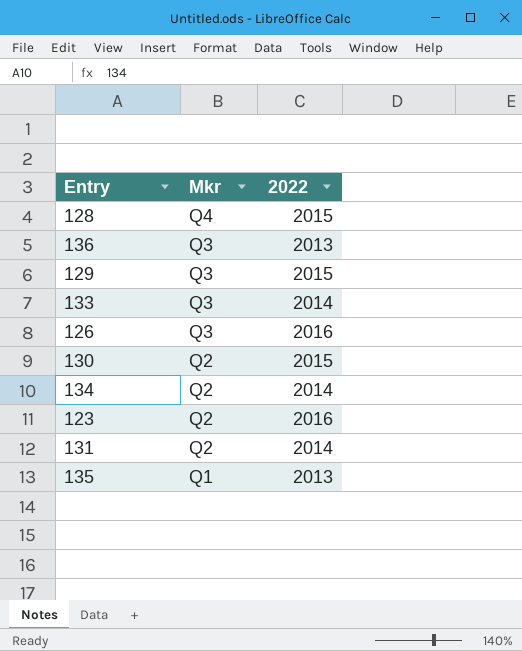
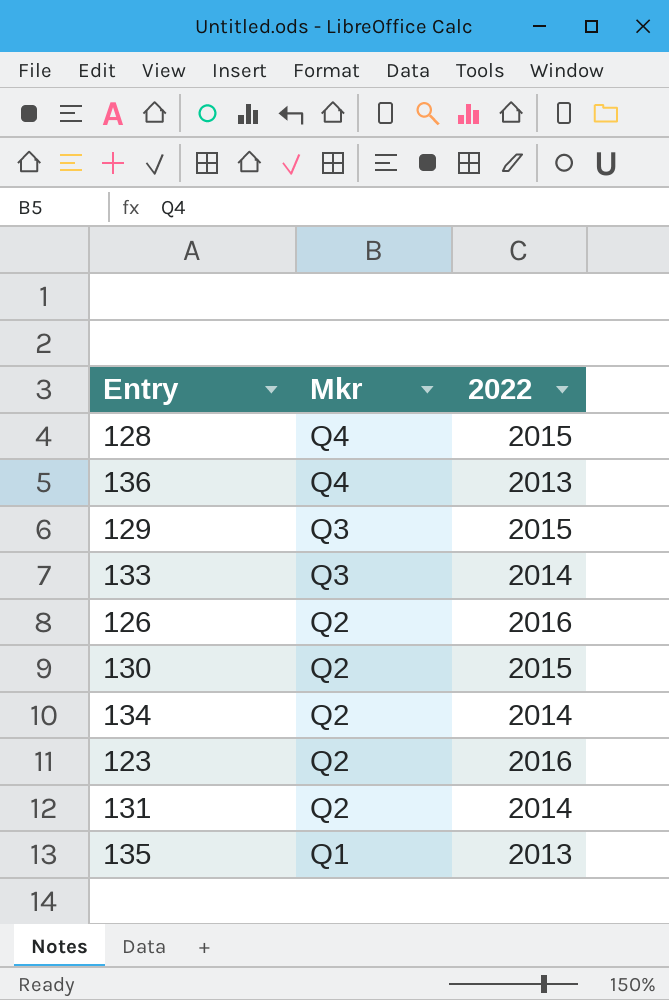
136 | Mkr: Q3 -> Q4
126 | Mkr: Q3 -> Q2

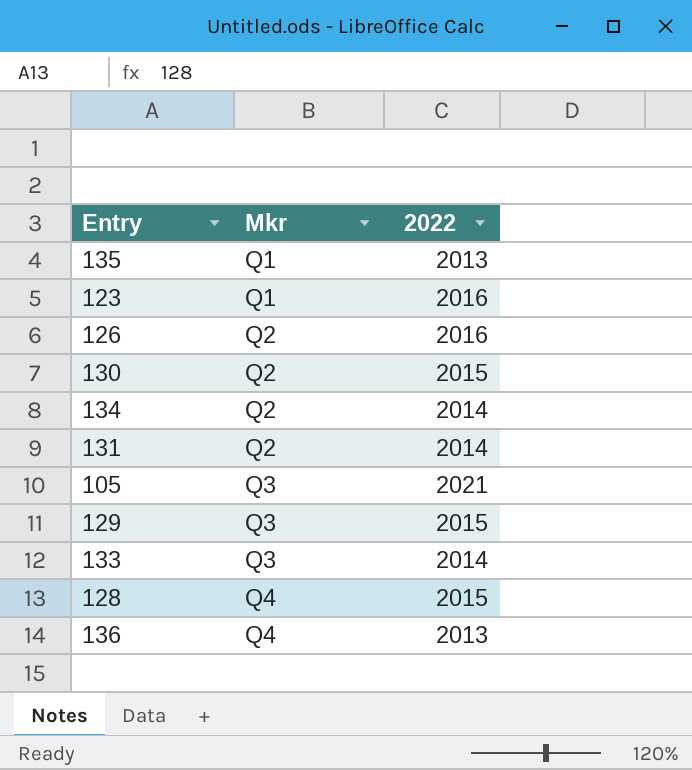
row order: Mkr descending -> Mkr ascending
123 | Mkr: Q2 -> Q1
row 105: none -> Q3 | 2021

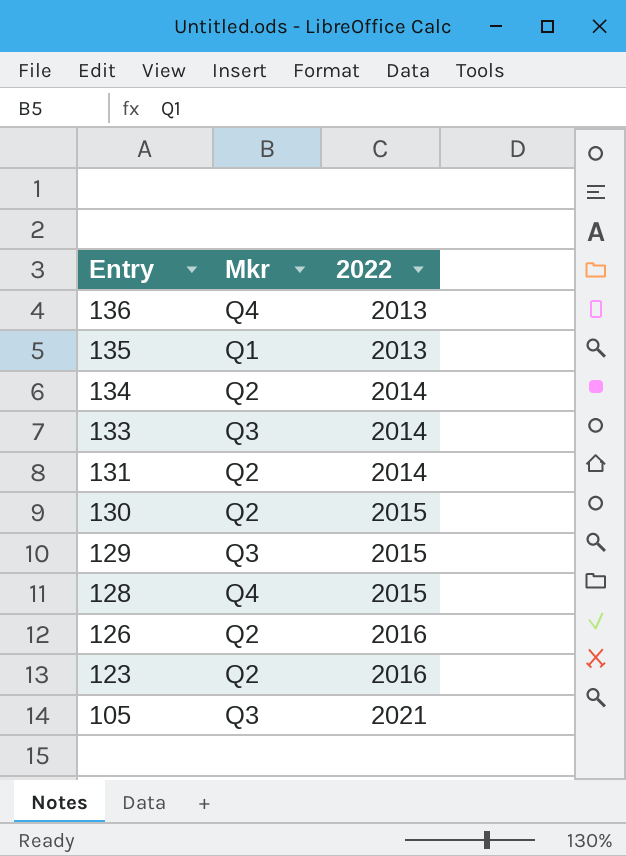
row order: Mkr ascending -> Entry descending
123 | Mkr: Q1 -> Q2

